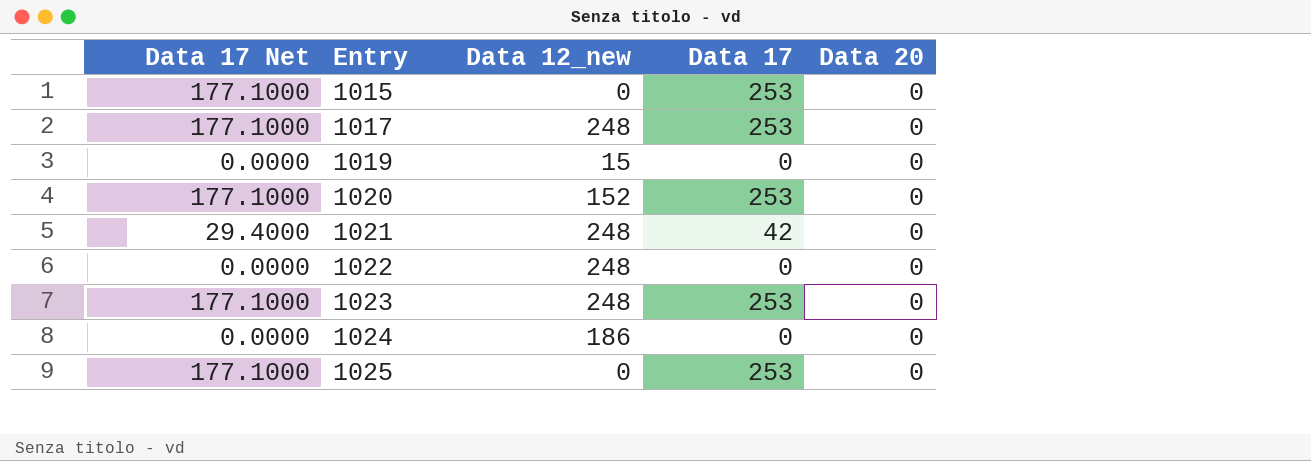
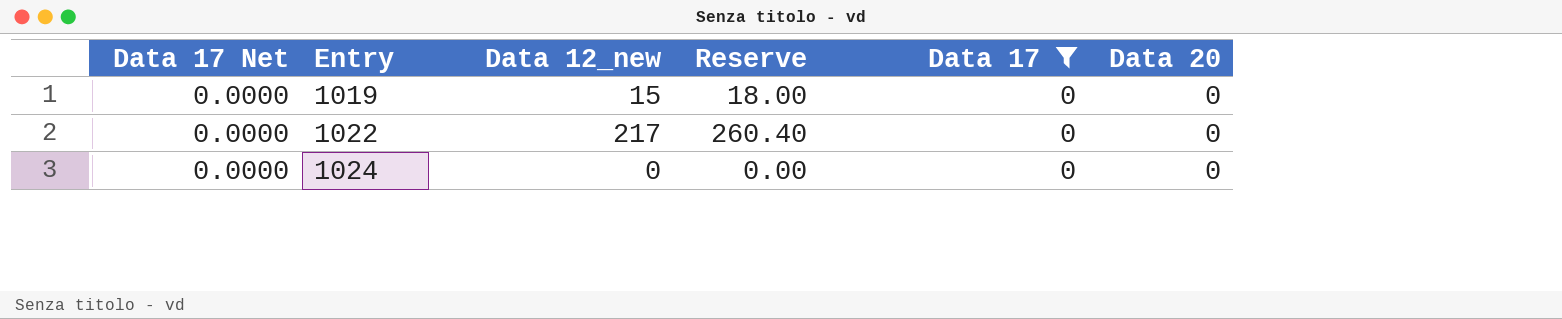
filter: none -> Data 17 = 0
column Reserve | formula: none -> [Data 12_new] * 1.2
1022 | Data 12_new: 248 -> 217
1024 | Data 12_new: 186 -> 0

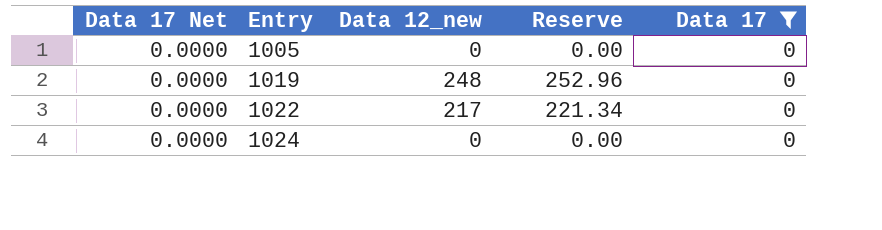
column Data 20 | position: 6 -> none
column Reserve | formula: [Data 12_new] * 1.2 -> [Data 12_new] * 1.02
row 1005: none -> 0.0000 | 0 | 0.00 | 0
1019 | Data 12_new: 15 -> 248

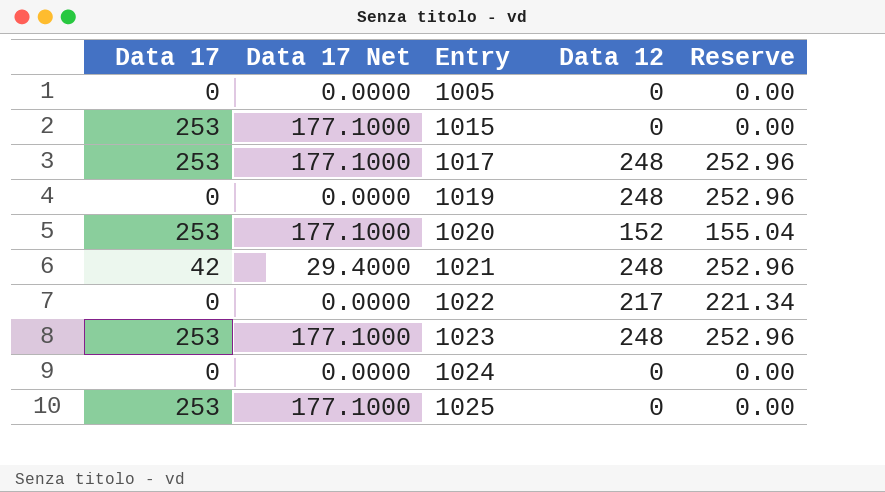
filter: Data 17 = 0 -> none
column Data 17 | position: 5 -> 1
column name: Data 12_new -> Data 12

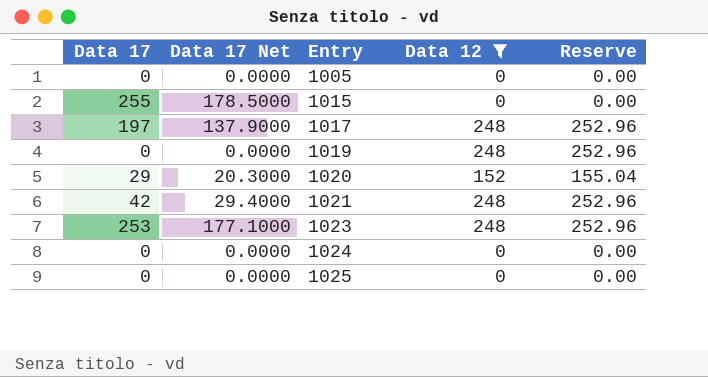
filter: none -> Data 12 != 217
1015 | Data 17: 253 -> 255
1015 | Data 17 Net: 177.1000 -> 178.5000
1017 | Data 17: 253 -> 197
1017 | Data 17 Net: 177.1000 -> 137.9000
1020 | Data 17: 253 -> 29
1020 | Data 17 Net: 177.1000 -> 20.3000
1025 | Data 17: 253 -> 0
1025 | Data 17 Net: 177.1000 -> 0.0000

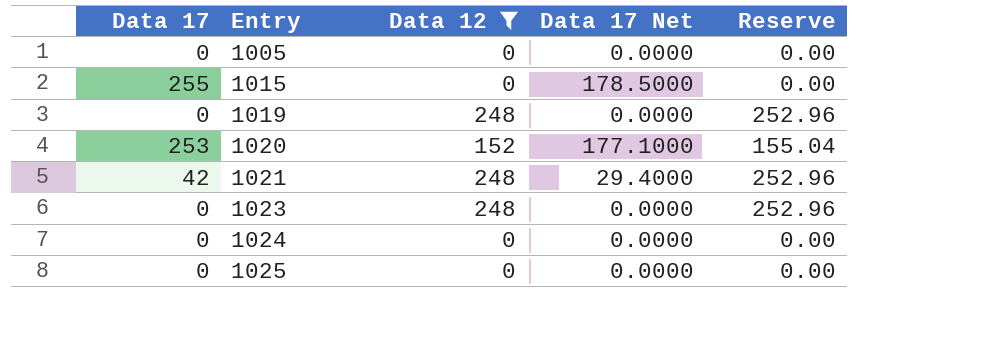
column Data 17 Net | position: 2 -> 4
row 1017: 197 | 137.9000 | 248 | 252.96 -> none
1020 | Data 17: 29 -> 253
1020 | Data 17 Net: 20.3000 -> 177.1000
1023 | Data 17: 253 -> 0
1023 | Data 17 Net: 177.1000 -> 0.0000

